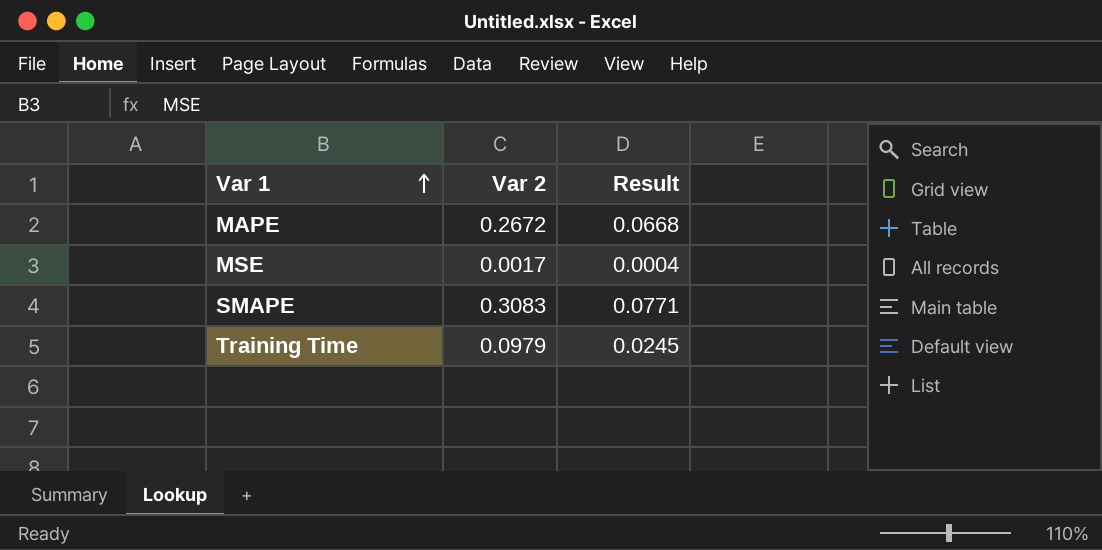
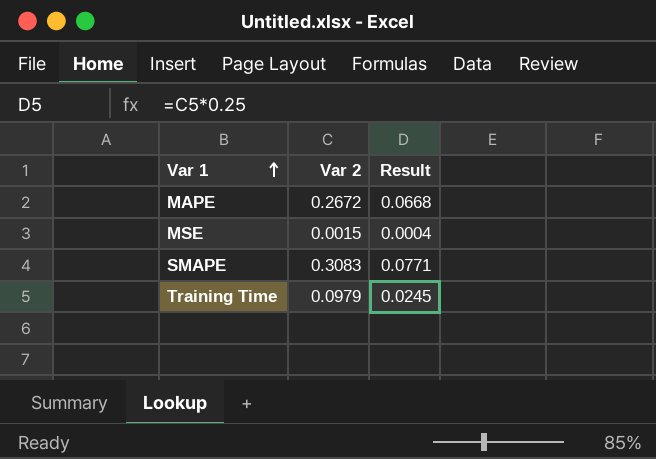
MSE | Var 2: 0.0017 -> 0.0015

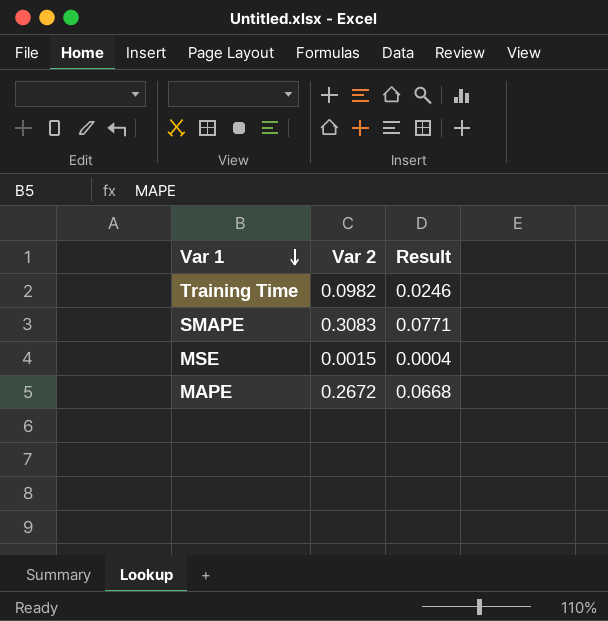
row order: Var 1 ascending -> Var 1 descending
Training Time | Var 2: 0.0979 -> 0.0982
Training Time | Result: 0.0245 -> 0.0246

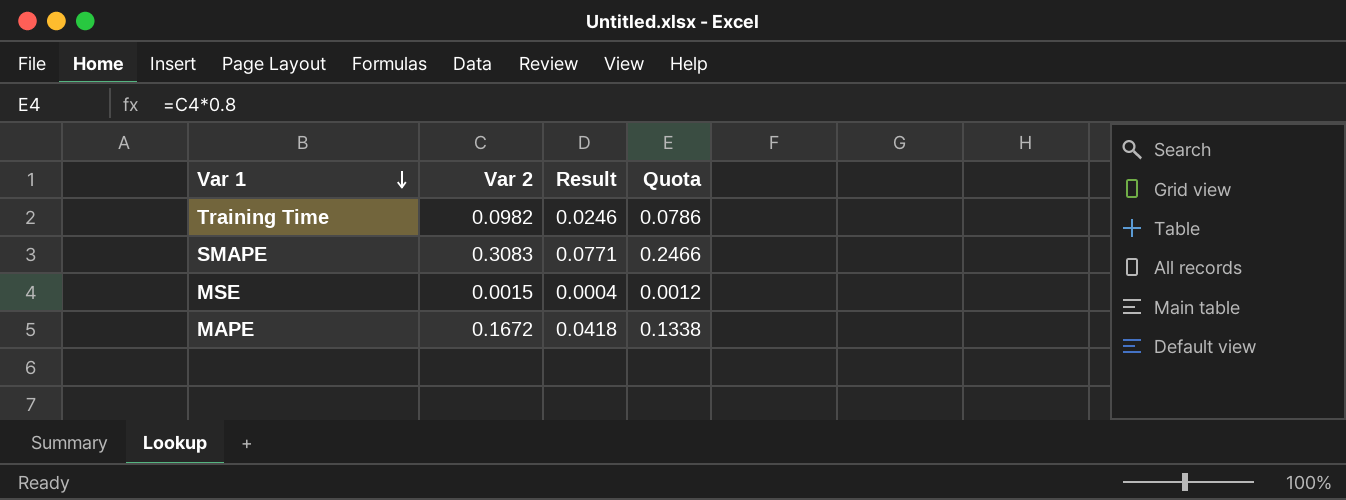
column Quota | formula: none -> [Var 2] * 0.8
MAPE | Var 2: 0.2672 -> 0.1672
MAPE | Result: 0.0668 -> 0.0418

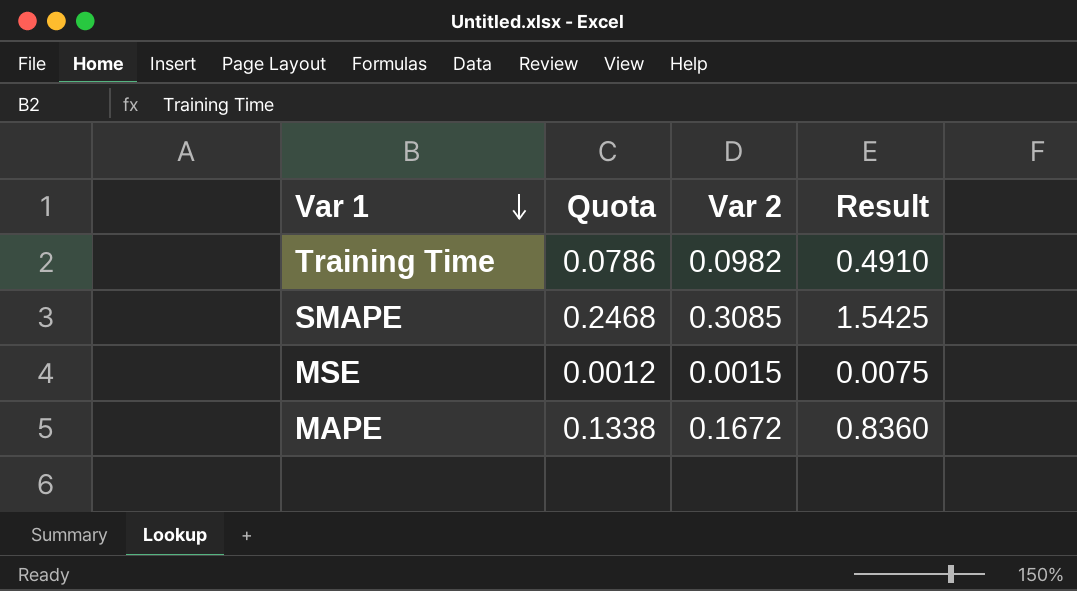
column Quota | position: 4 -> 2
column Result | formula: [Var 2] * 0.25 -> [Var 2] * 5
SMAPE | Quota: 0.2466 -> 0.2468
SMAPE | Var 2: 0.3083 -> 0.3085

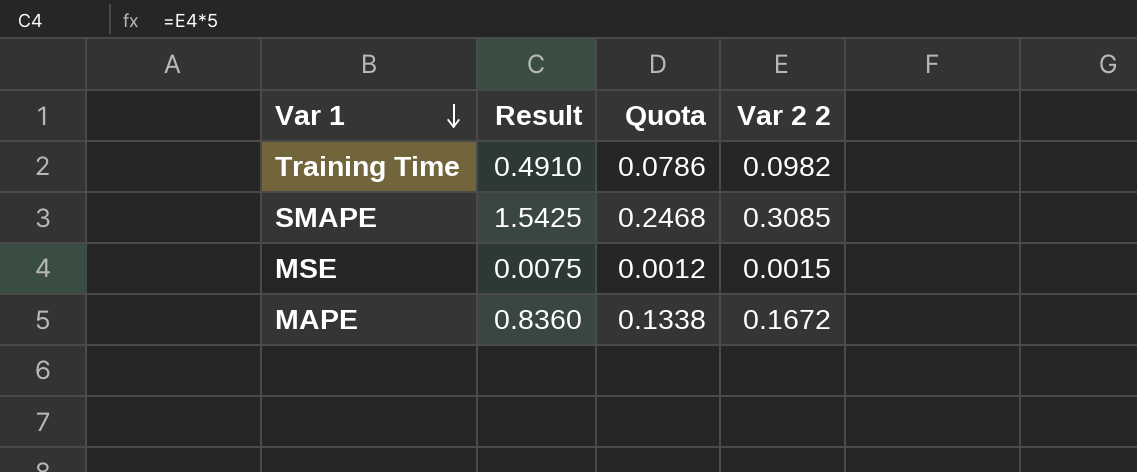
column Result | position: 4 -> 2
column name: Var 2 -> Var 2 2

